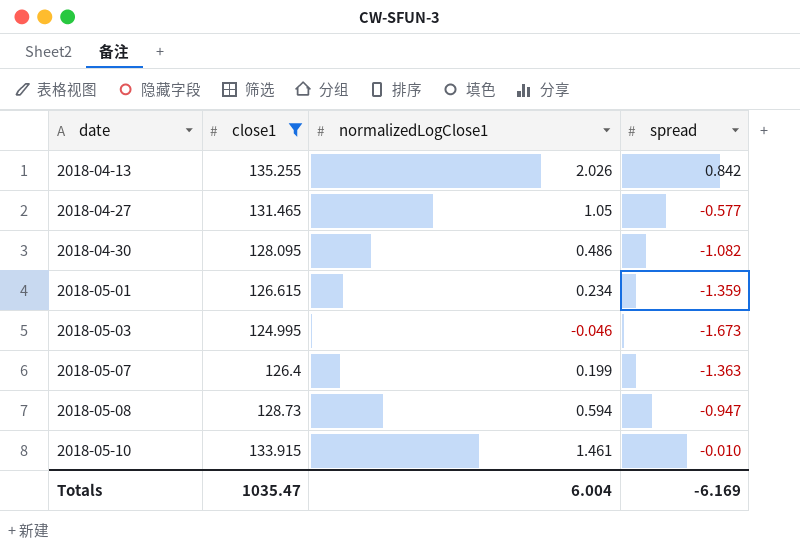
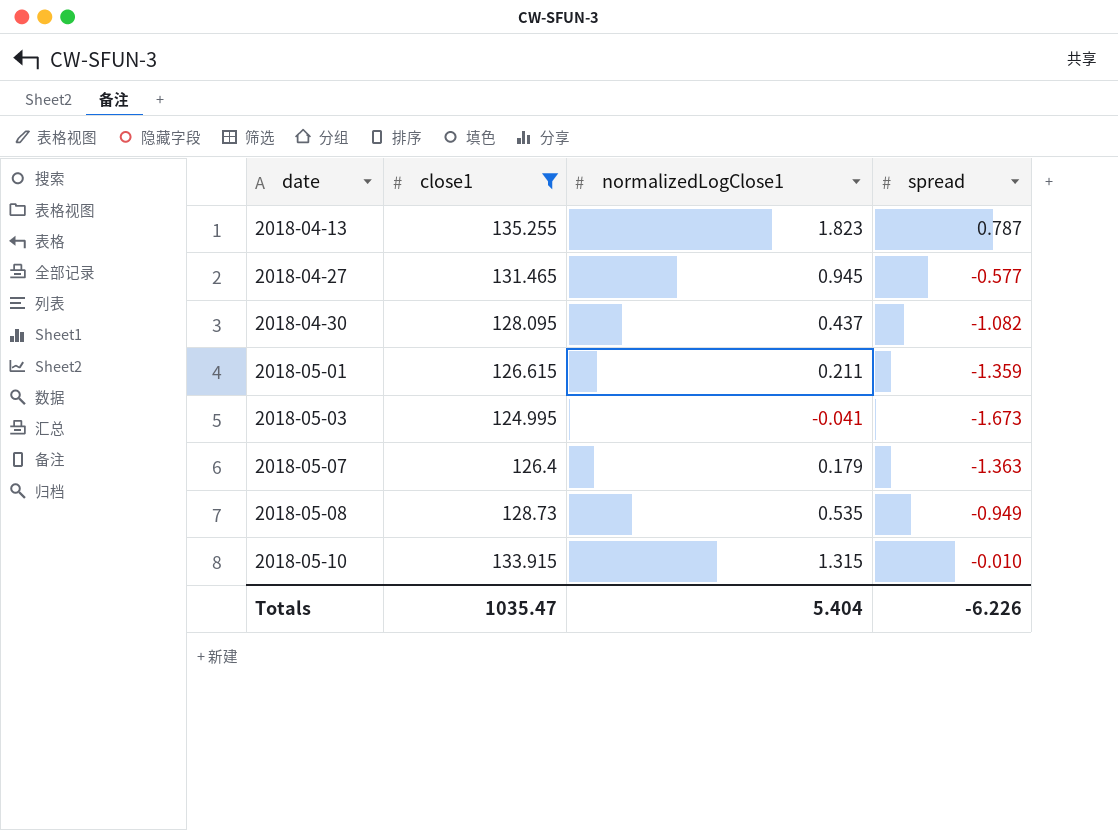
2018-04-13 | normalizedLogClose1: 2.026 -> 1.823
2018-04-13 | spread: 0.842 -> 0.787
2018-04-27 | normalizedLogClose1: 1.05 -> 0.945
2018-04-30 | normalizedLogClose1: 0.486 -> 0.437
2018-05-01 | normalizedLogClose1: 0.234 -> 0.211
2018-05-03 | normalizedLogClose1: -0.046 -> -0.041
2018-05-07 | normalizedLogClose1: 0.199 -> 0.179
2018-05-08 | normalizedLogClose1: 0.594 -> 0.535
2018-05-08 | spread: -0.947 -> -0.949
2018-05-10 | normalizedLogClose1: 1.461 -> 1.315
Totals | normalizedLogClose1: 6.004 -> 5.404
Totals | spread: -6.169 -> -6.226

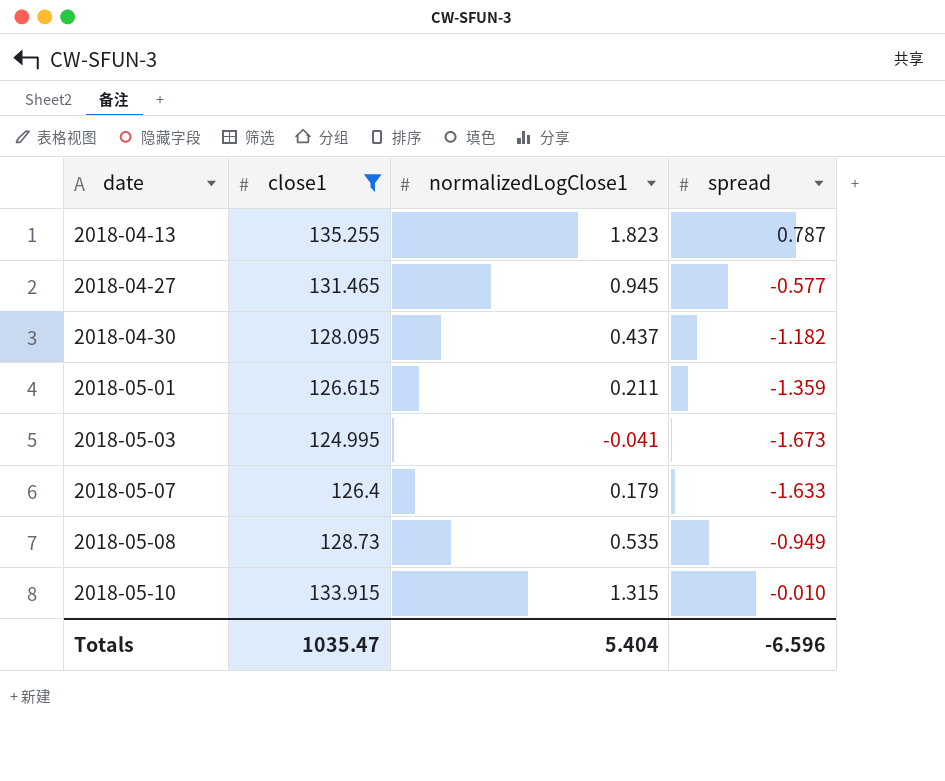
2018-04-30 | spread: -1.082 -> -1.182
2018-05-07 | spread: -1.363 -> -1.633
Totals | spread: -6.226 -> -6.596

